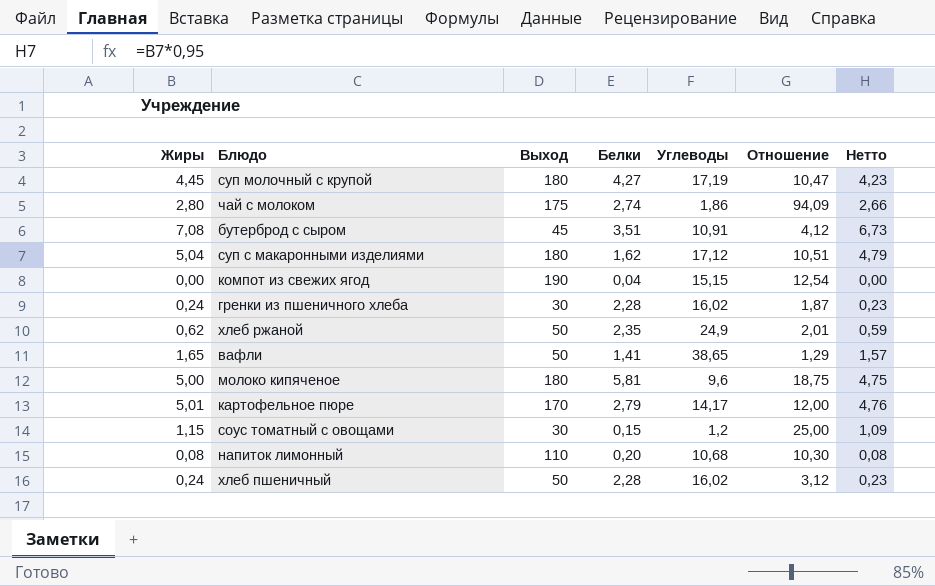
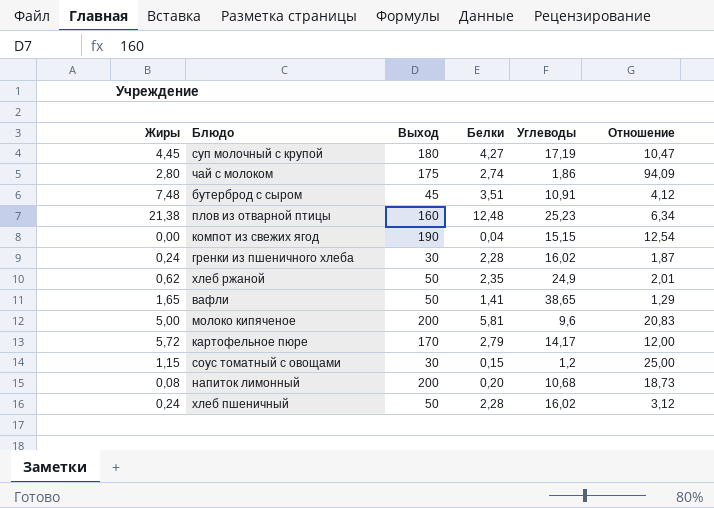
column Нетто | formula: [Жиры] * 0,95 -> none
row суп с макаронными изделиями: 5,04 | 180 | 1,62 | 17,12 | 10,51 | 4,79 -> none
бутерброд с сыром | Жиры: 7,08 -> 7,48
row плов из отварной птицы: none -> 21,38 | 160 | 12,48 | 25,23 | 6,34
молоко кипяченое | Выход: 180 -> 200
молоко кипяченое | Отношение: 18,75 -> 20,83
картофельное пюре | Жиры: 5,01 -> 5,72
напиток лимонный | Выход: 110 -> 200
напиток лимонный | Отношение: 10,30 -> 18,73

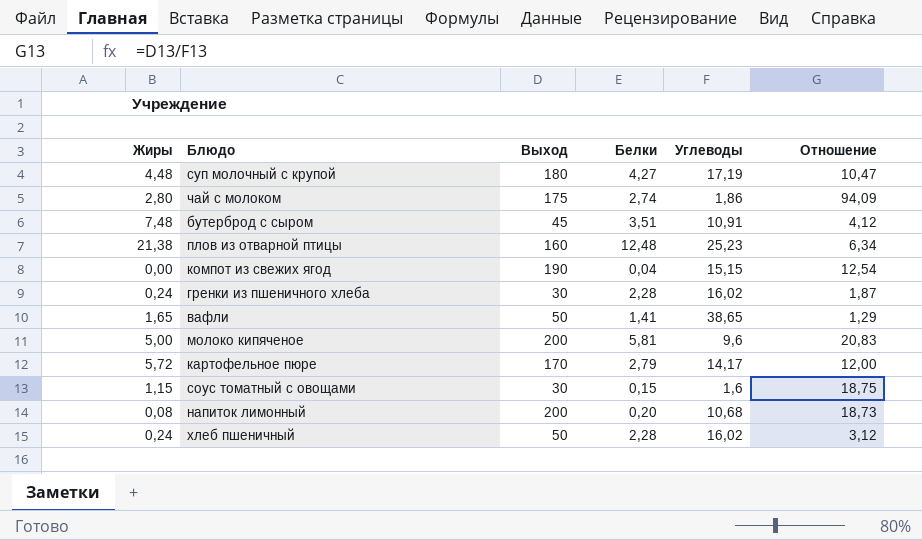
row хлеб ржаной: 0,62 | 50 | 2,35 | 24,9 | 2,01 -> none
суп молочный с крупой | Жиры: 4,45 -> 4,48
соус томатный с овощами | Углеводы: 1,2 -> 1,6
соус томатный с овощами | Отношение: 25,00 -> 18,75

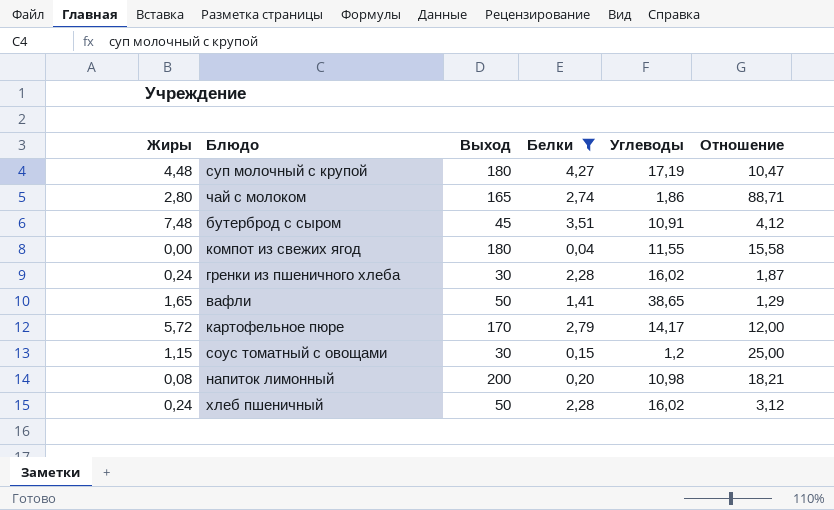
filter: none -> Белки <= 4,27
чай с молоком | Выход: 175 -> 165
чай с молоком | Отношение: 94,09 -> 88,71
компот из свежих ягод | Выход: 190 -> 180
компот из свежих ягод | Углеводы: 15,15 -> 11,55
компот из свежих ягод | Отношение: 12,54 -> 15,58
соус томатный с овощами | Углеводы: 1,6 -> 1,2
соус томатный с овощами | Отношение: 18,75 -> 25,00
напиток лимонный | Углеводы: 10,68 -> 10,98
напиток лимонный | Отношение: 18,73 -> 18,21

